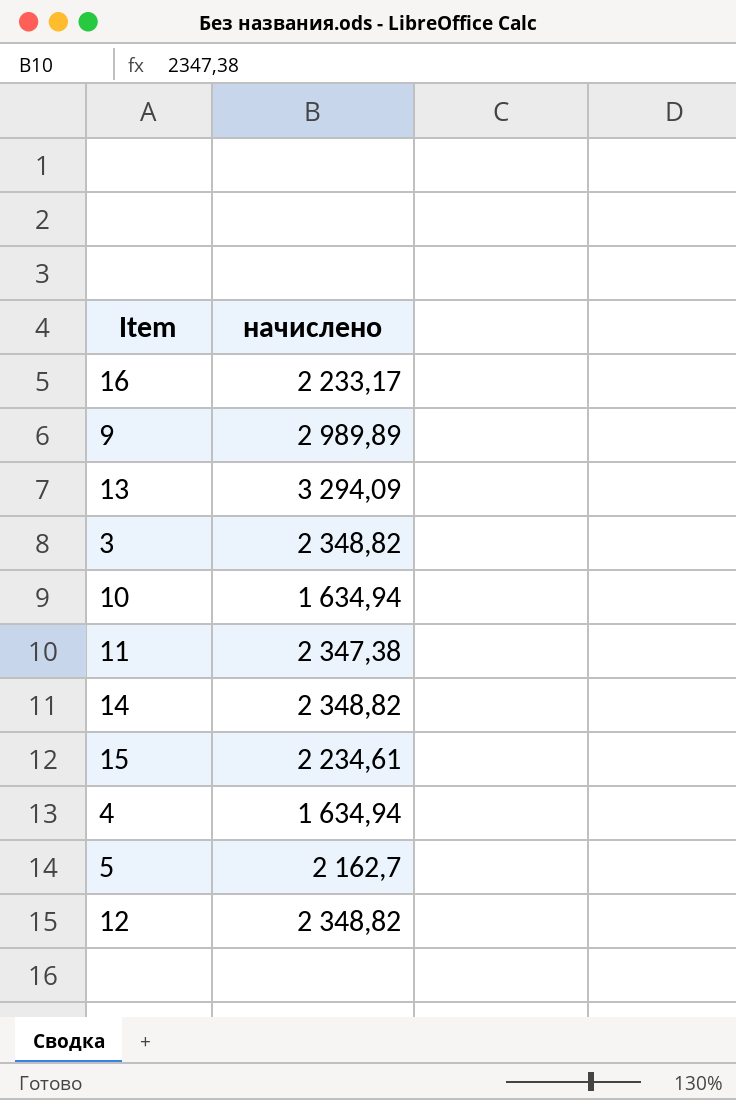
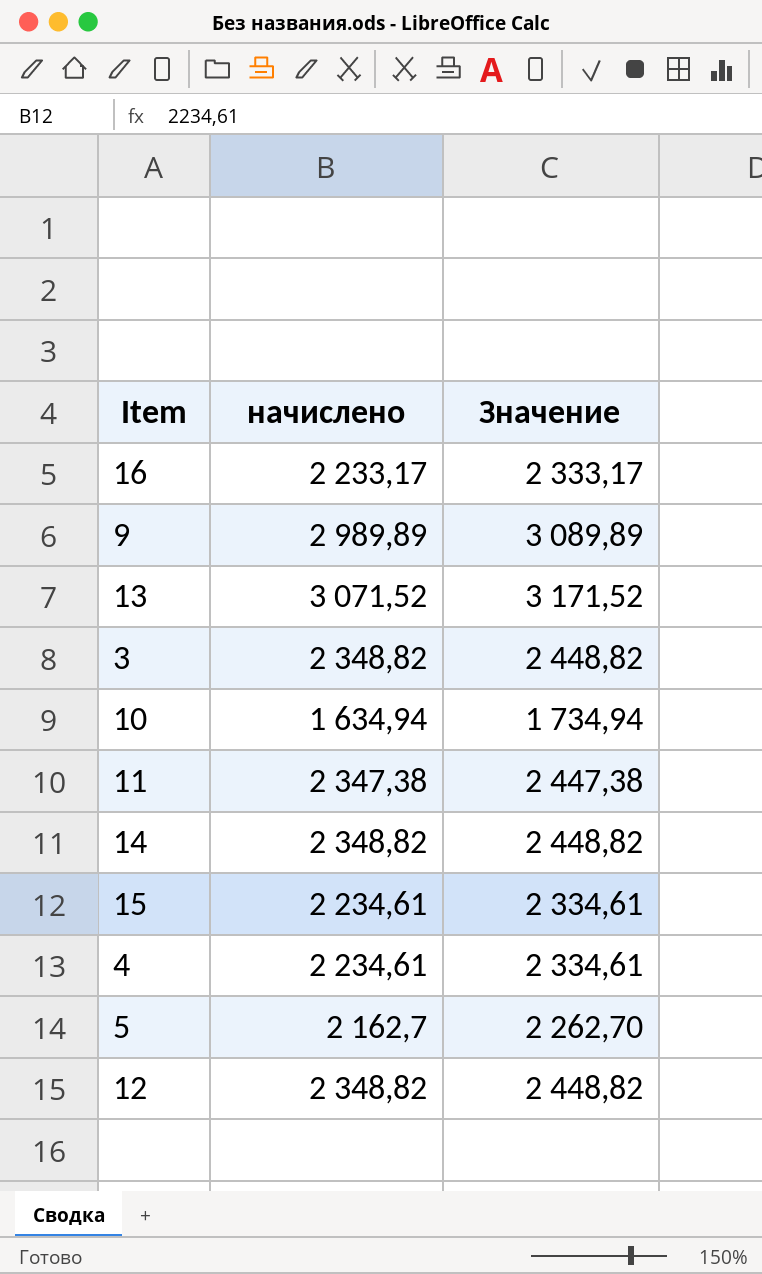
column Значение | formula: none -> [начислено] + 100
13 | начислено: 3 294,09 -> 3 071,52
4 | начислено: 1 634,94 -> 2 234,61

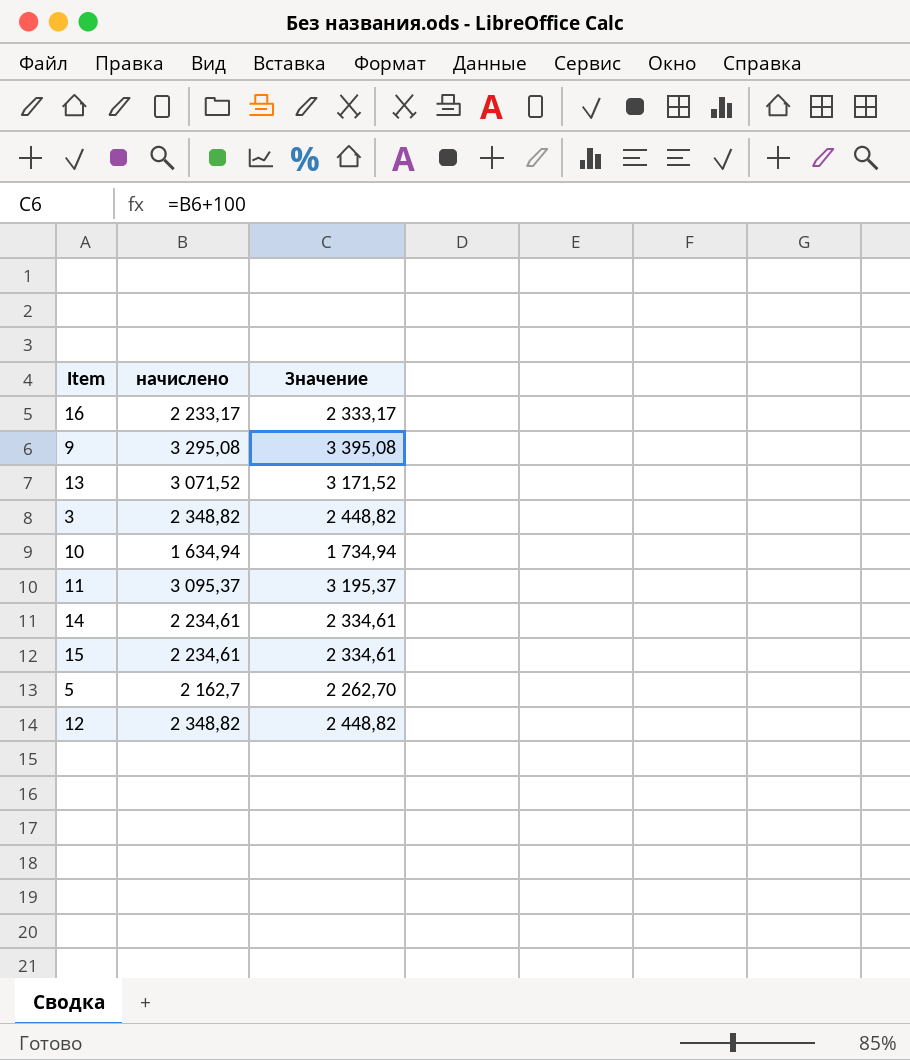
row 4: 2 234,61 | 2 334,61 -> none
9 | начислено: 2 989,89 -> 3 295,08
9 | Значение: 3 089,89 -> 3 395,08
11 | начислено: 2 347,38 -> 3 095,37
11 | Значение: 2 447,38 -> 3 195,37
14 | начислено: 2 348,82 -> 2 234,61
14 | Значение: 2 448,82 -> 2 334,61

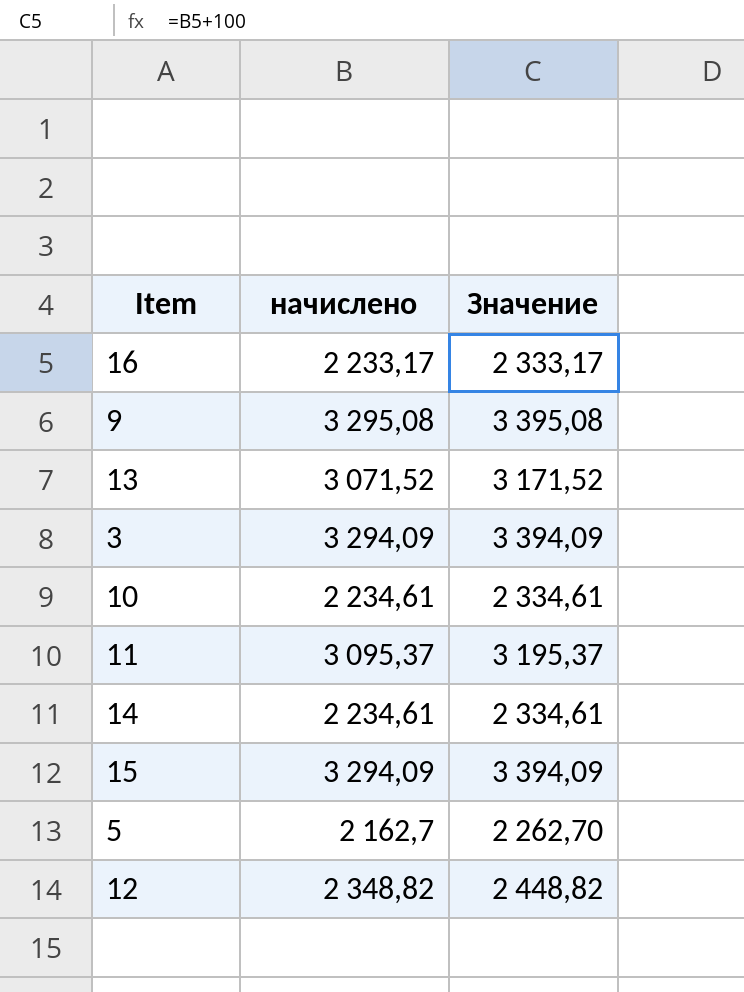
3 | начислено: 2 348,82 -> 3 294,09
3 | Значение: 2 448,82 -> 3 394,09
10 | начислено: 1 634,94 -> 2 234,61
10 | Значение: 1 734,94 -> 2 334,61
15 | начислено: 2 234,61 -> 3 294,09
15 | Значение: 2 334,61 -> 3 394,09

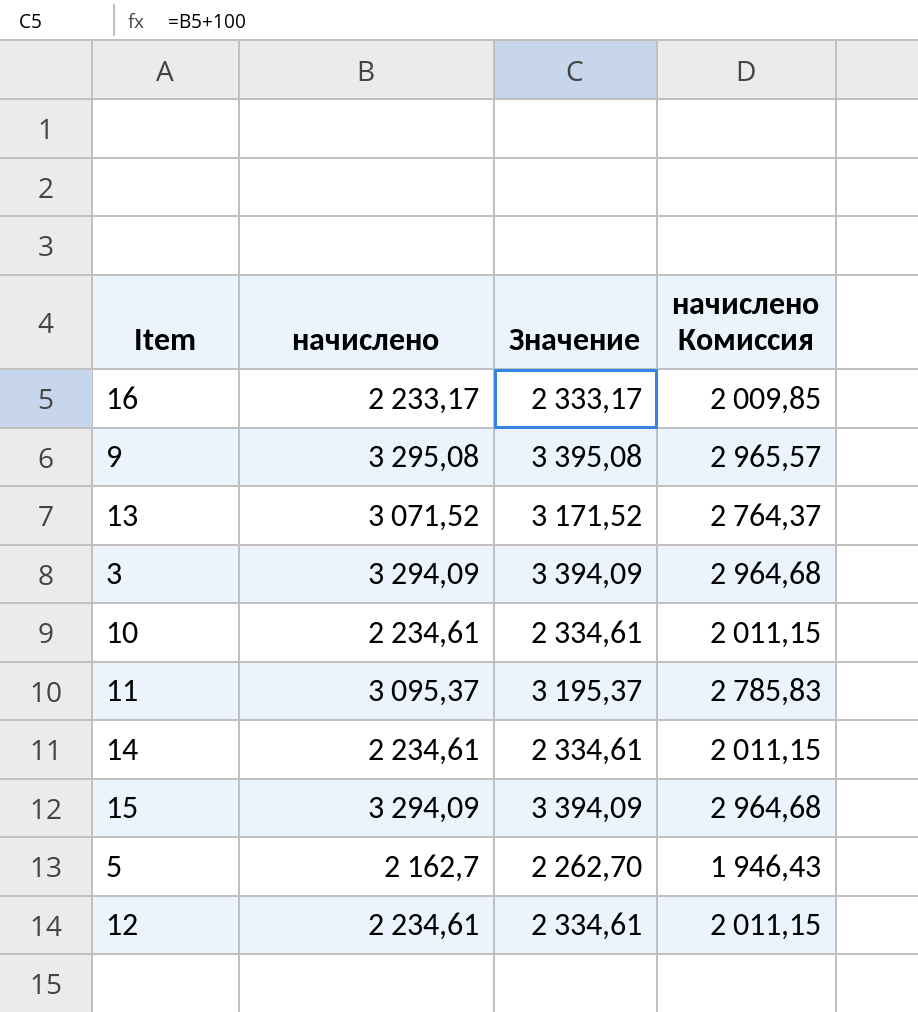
column начислено Комиссия | formula: none -> [начислено] * 0,9
12 | начислено: 2 348,82 -> 2 234,61
12 | Значение: 2 448,82 -> 2 334,61

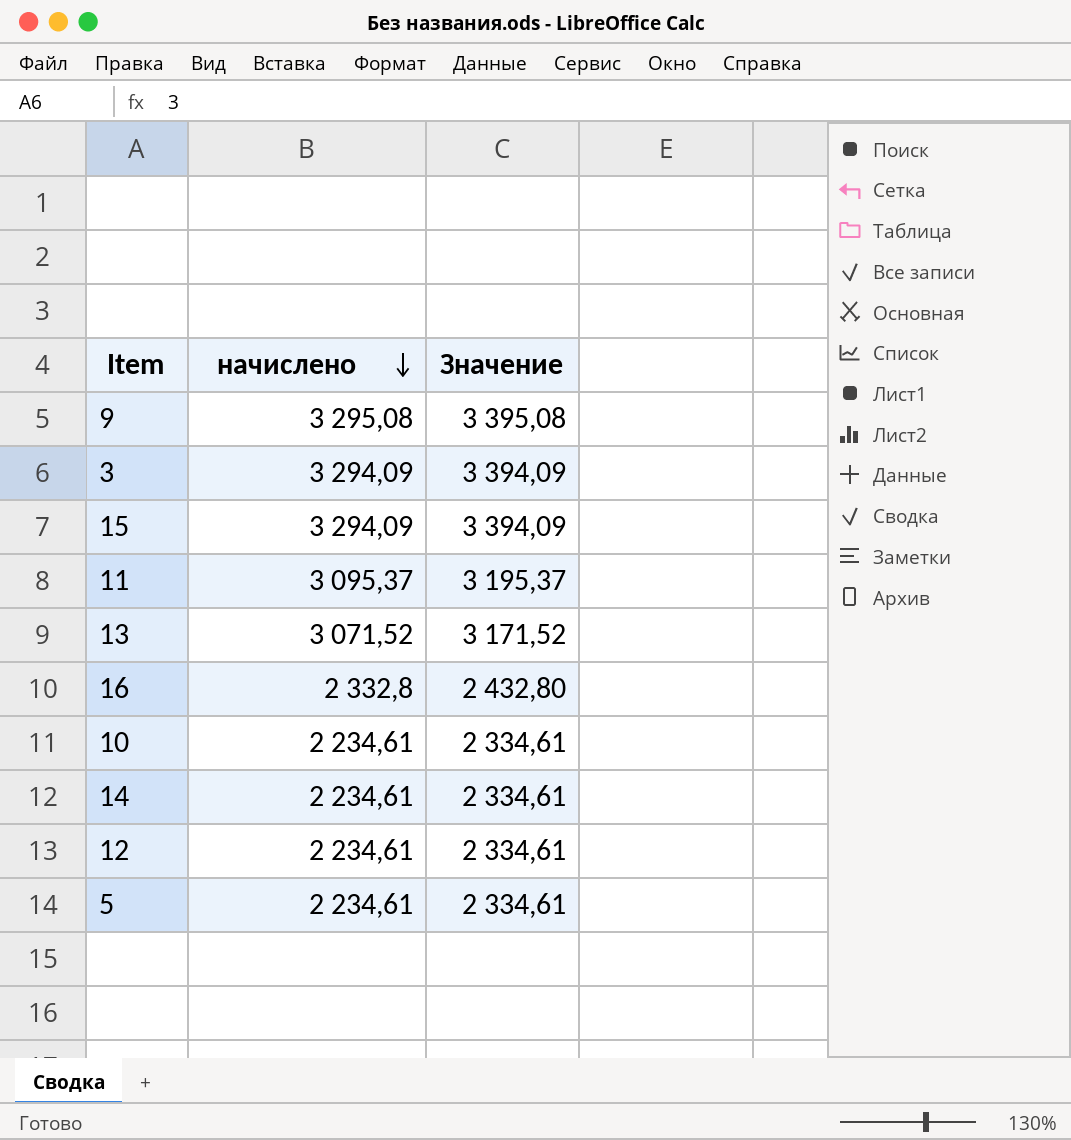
row order: none -> начислено descending
column начислено Комиссия | formula: [начислено] * 0,9 -> none
16 | начислено: 2 233,17 -> 2 332,8
16 | Значение: 2 333,17 -> 2 432,80
5 | начислено: 2 162,7 -> 2 234,61
5 | Значение: 2 262,70 -> 2 334,61

